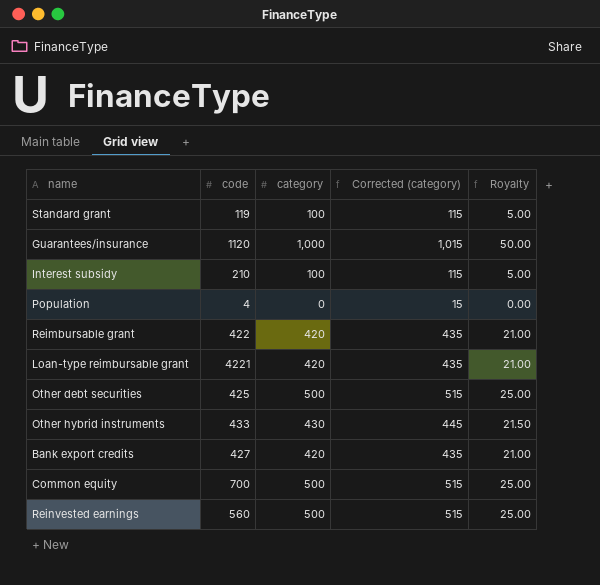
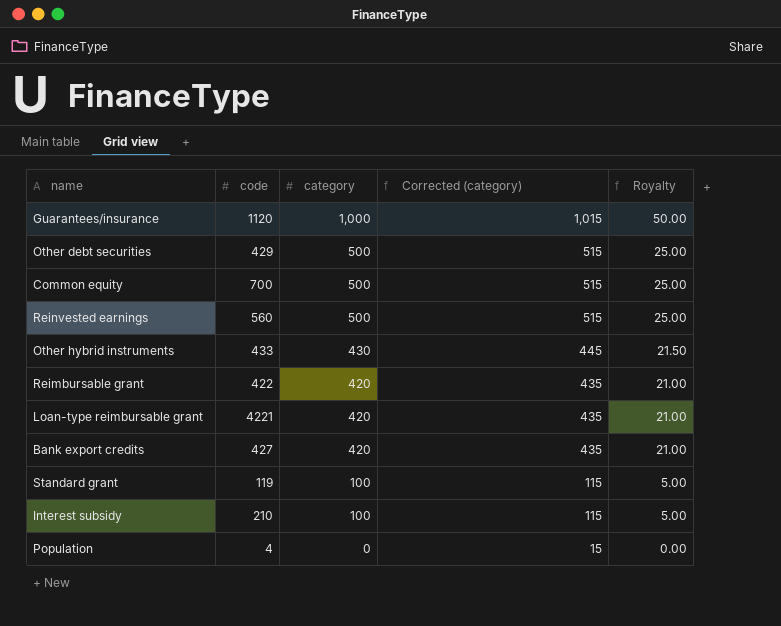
row order: none -> category descending
Other debt securities | code: 425 -> 429

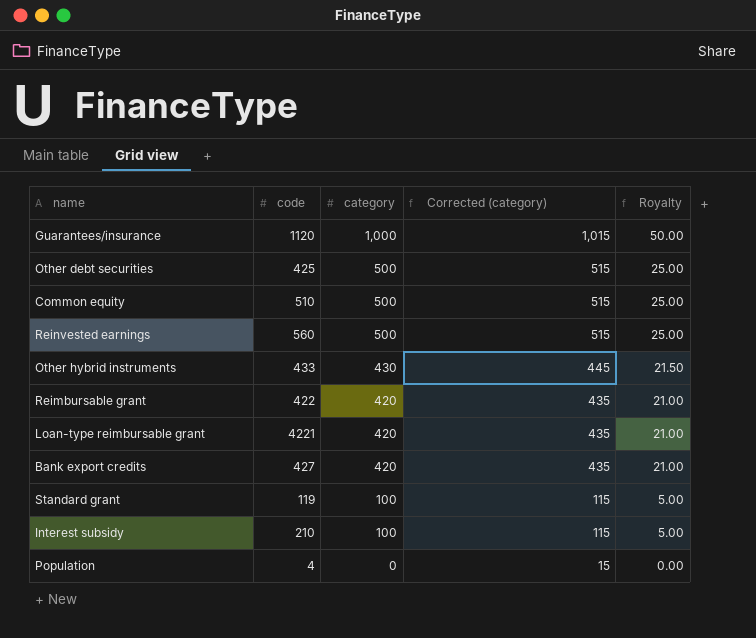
Other debt securities | code: 429 -> 425
Common equity | code: 700 -> 510

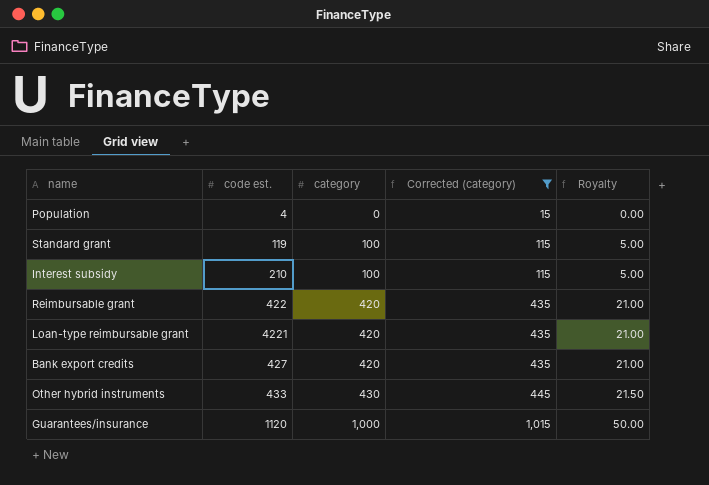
filter: none -> Corrected (category) != 515
row order: category descending -> category ascending
column name: code -> code est.

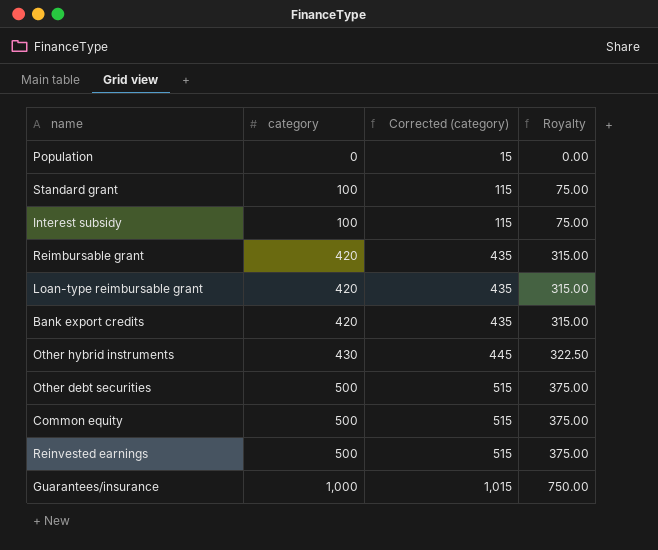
filter: Corrected (category) != 515 -> none
column code est. | position: 2 -> none
column Royalty | formula: [category] * 0.05 -> [category] * 0.75

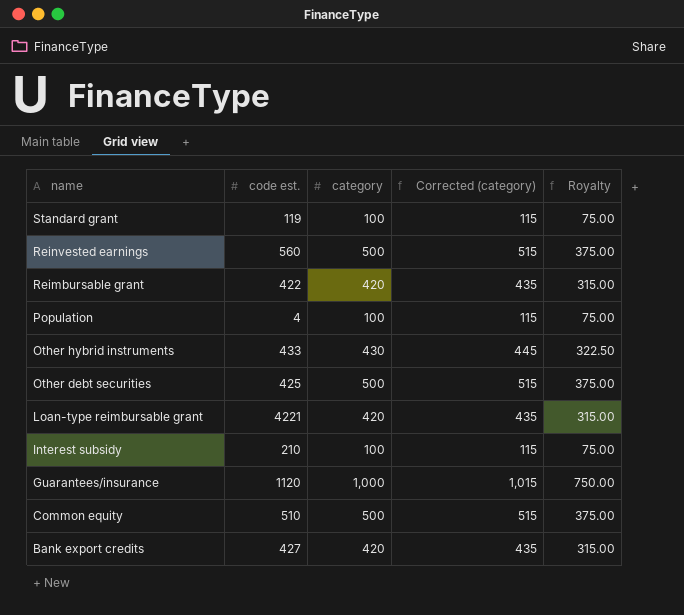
row order: category ascending -> name descending
column code est. | position: none -> 2
Population | category: 0 -> 100
Population | Corrected (category): 15 -> 115
Population | Royalty: 0.00 -> 75.00

